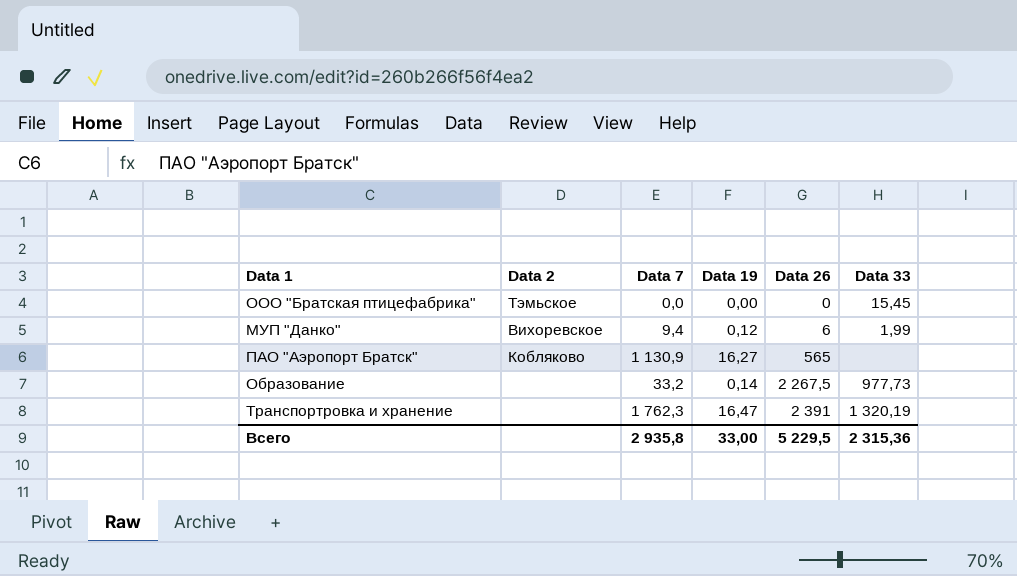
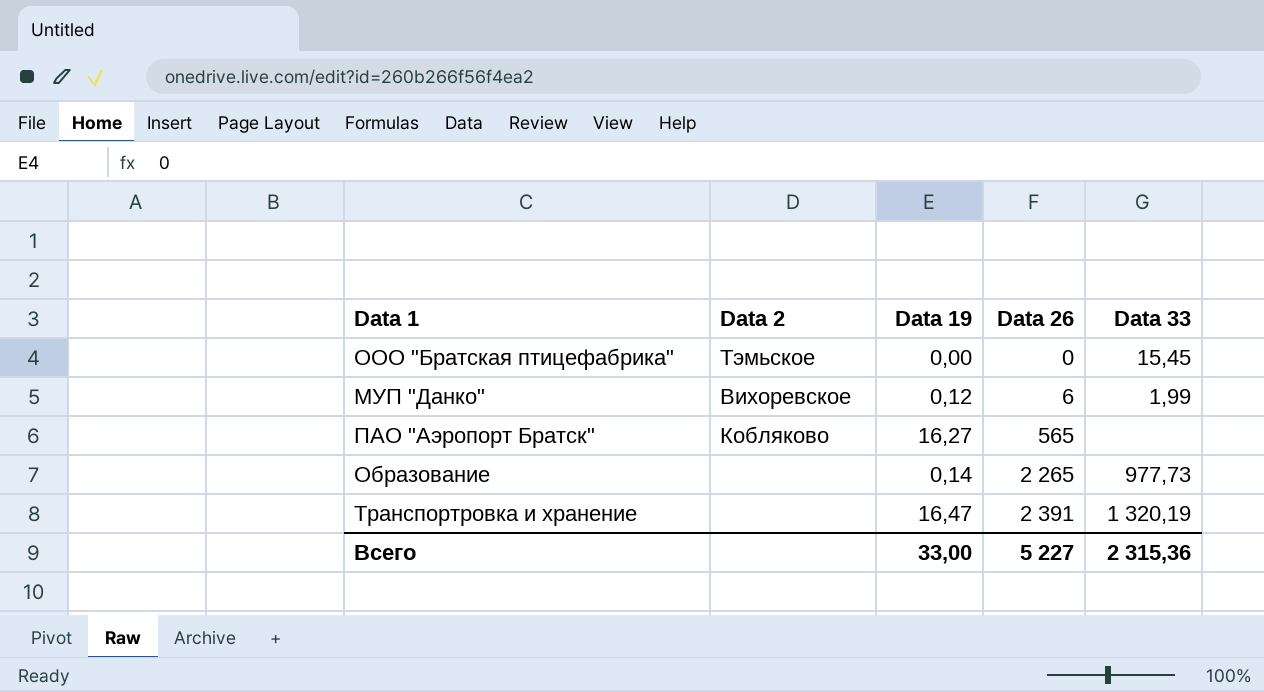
column Data 7 | position: 3 -> none
Образование | Data 26: 2 267,5 -> 2 265
Всего | Data 26: 5 229,5 -> 5 227

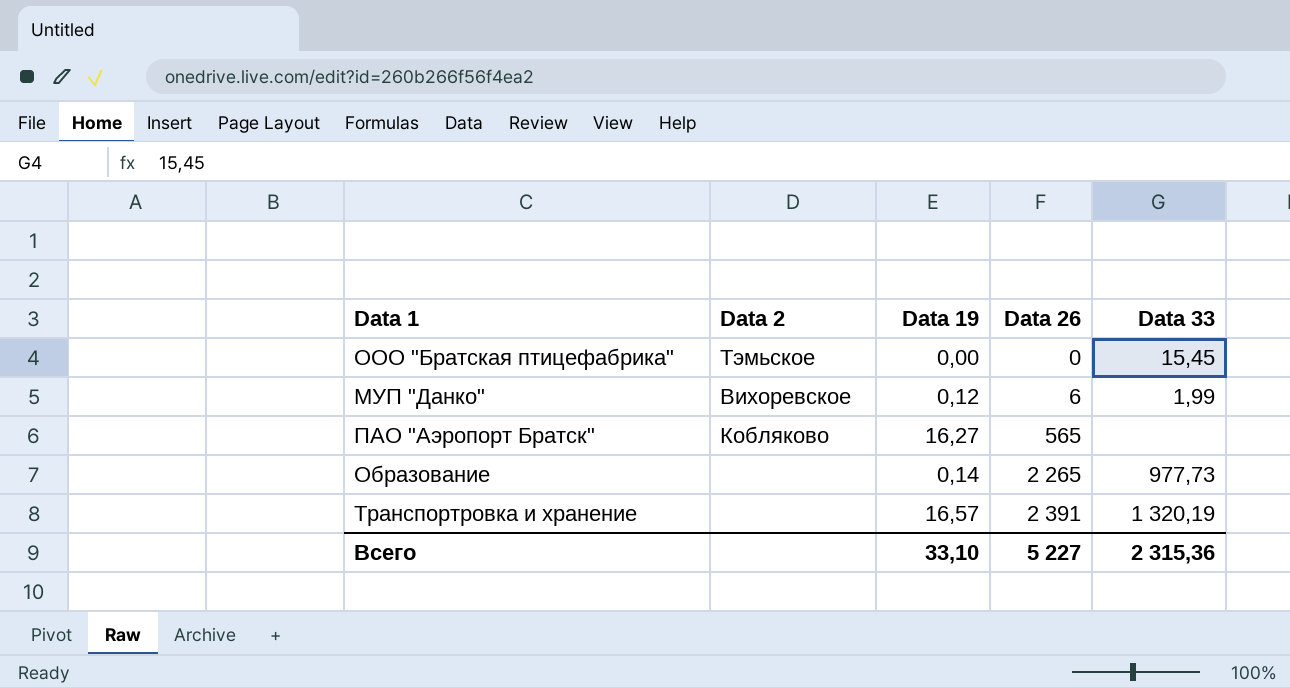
Транспортровка и хранение | Data 19: 16,47 -> 16,57
Всего | Data 19: 33,00 -> 33,10

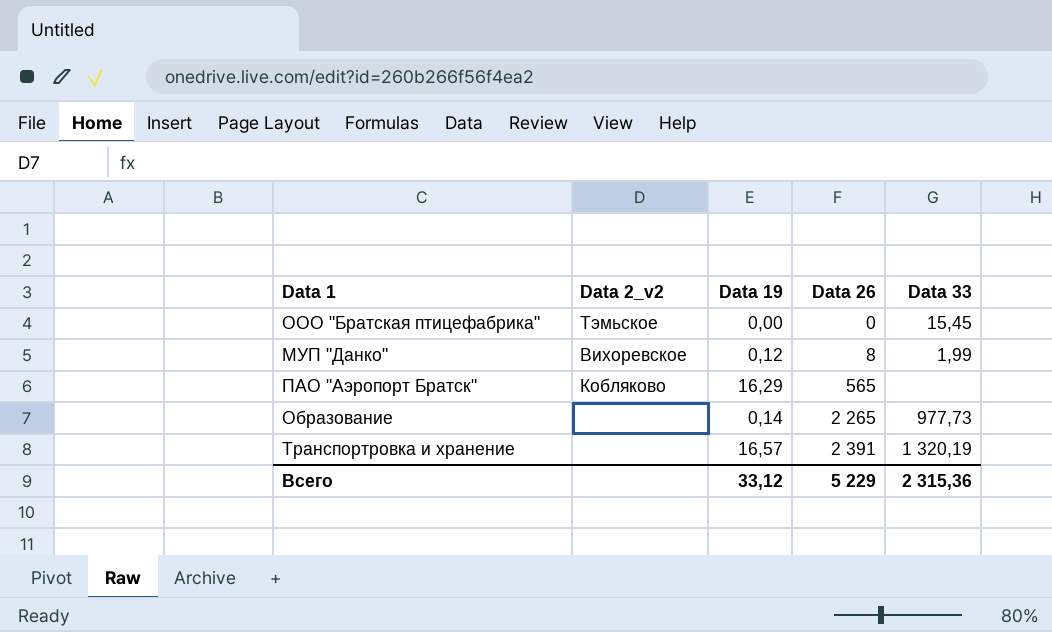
column name: Data 2 -> Data 2_v2
МУП "Данко" | Data 26: 6 -> 8
ПАО "Аэропорт Братск" | Data 19: 16,27 -> 16,29
Всего | Data 19: 33,10 -> 33,12
Всего | Data 26: 5 227 -> 5 229

